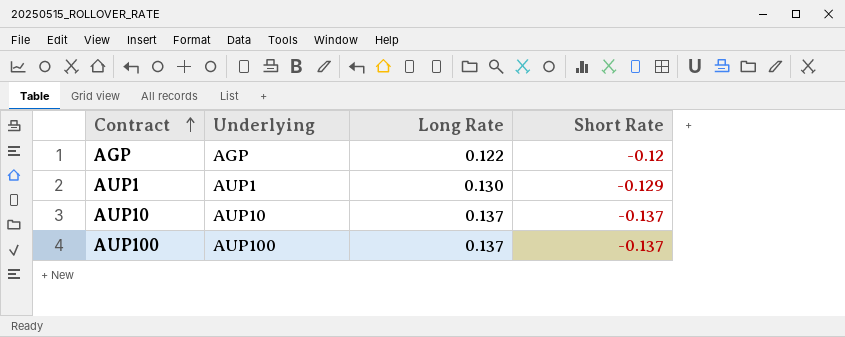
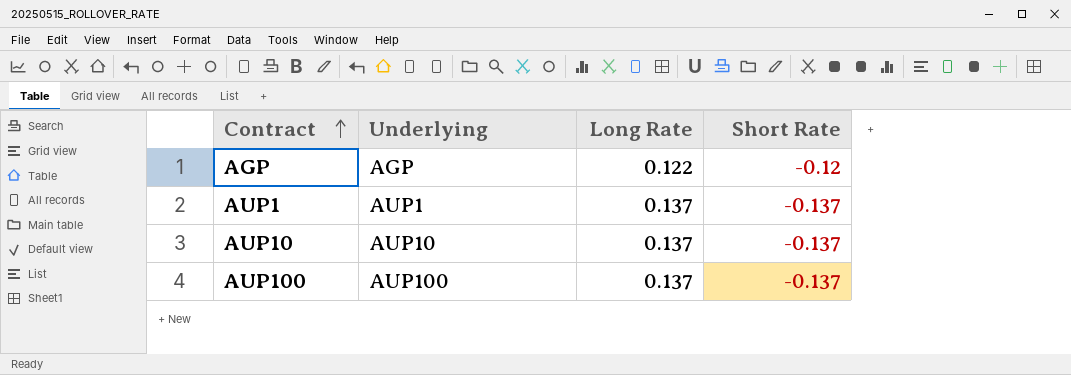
AUP1 | Long Rate: 0.130 -> 0.137
AUP1 | Short Rate: -0.129 -> -0.137

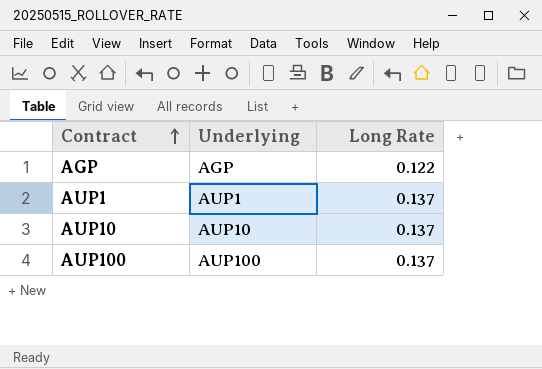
column Short Rate | position: 4 -> none

